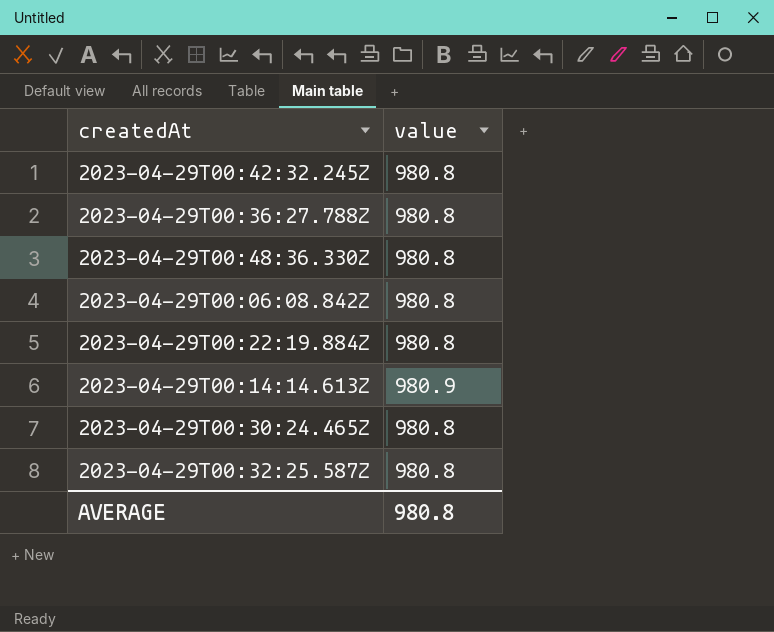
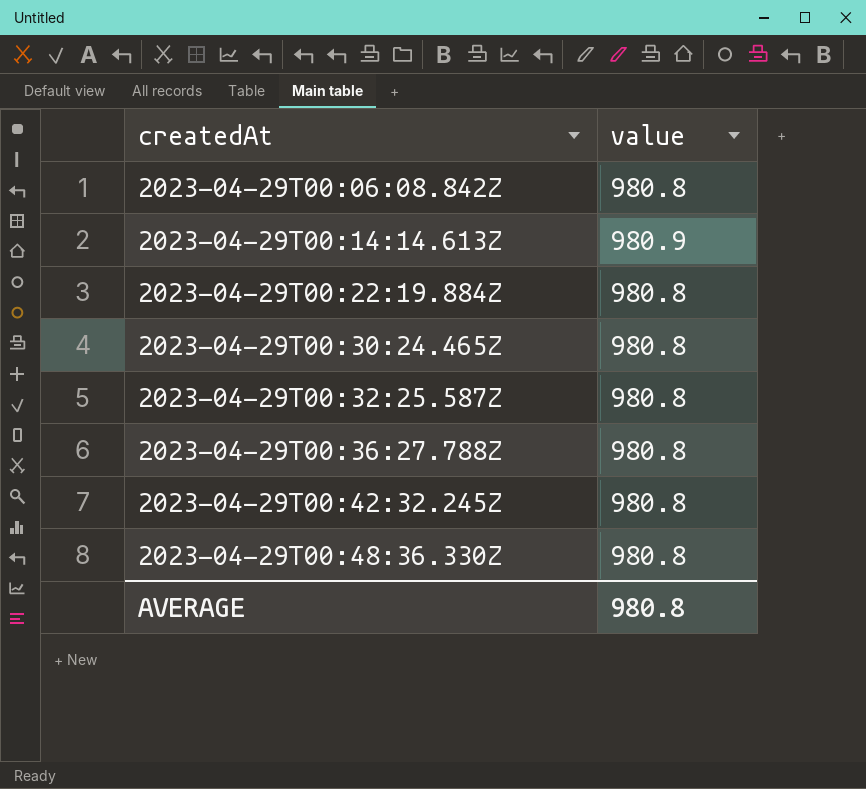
row order: none -> createdAt ascending

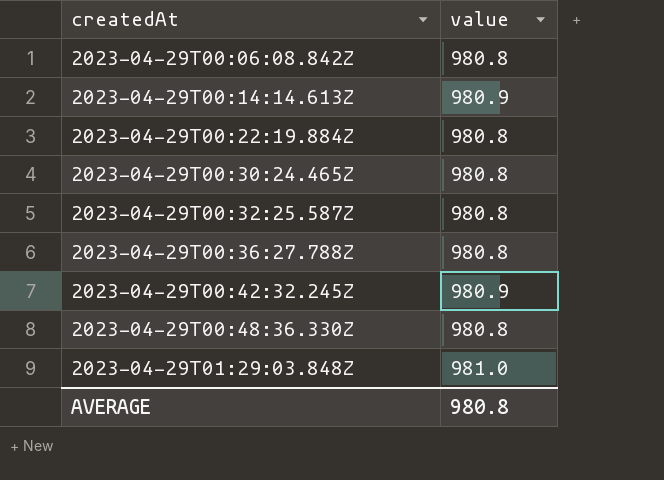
2023-04-29T00:42:32.245Z | value: 980.8 -> 980.9
row 2023-04-29T01:29:03.848Z: none -> 981.0

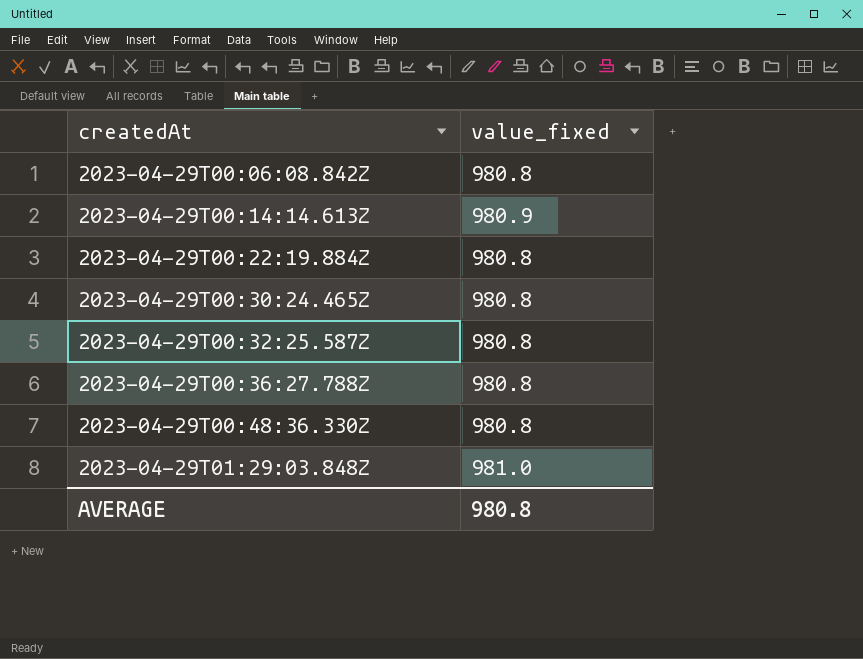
column name: value -> value_fixed
row 2023-04-29T00:42:32.245Z: 980.9 -> none

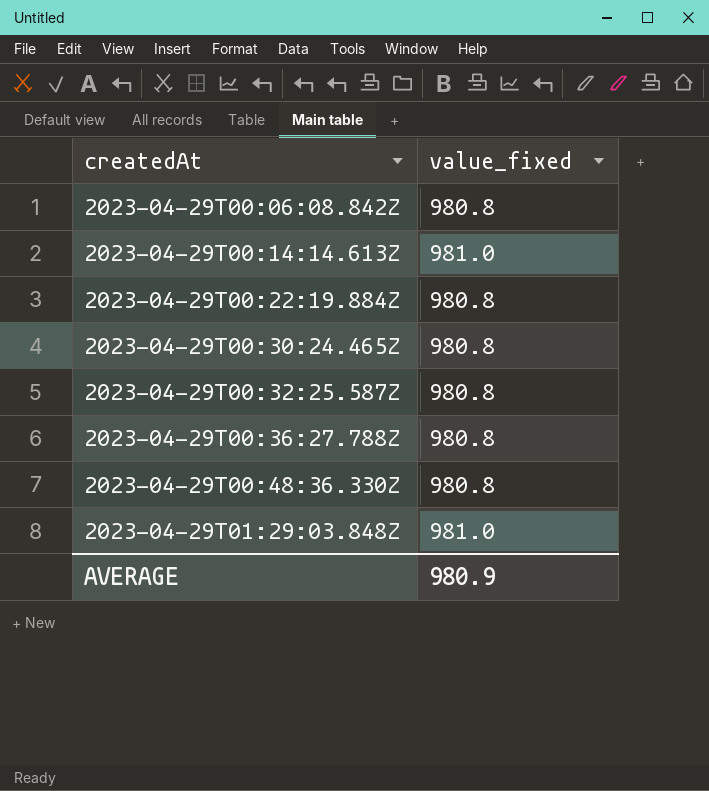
2023-04-29T00:14:14.613Z | value_fixed: 980.9 -> 981.0
AVERAGE | value_fixed: 980.8 -> 980.9

